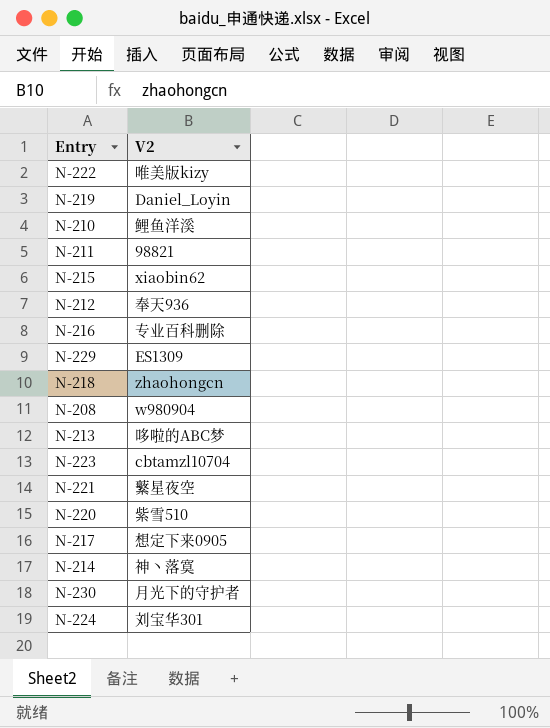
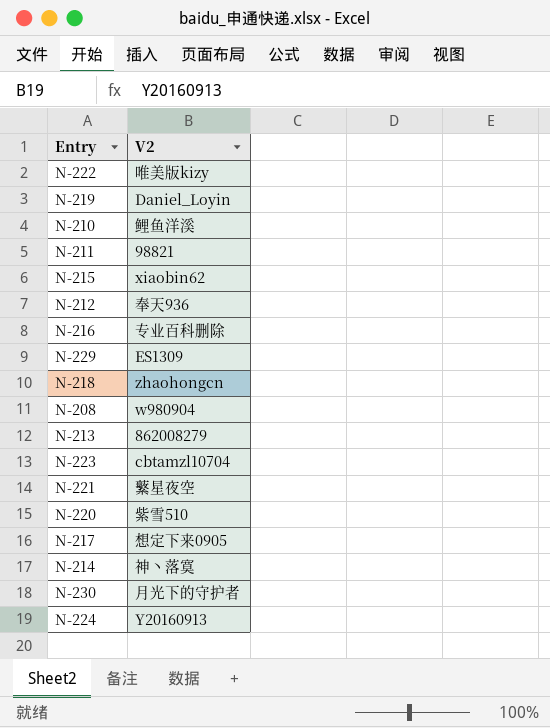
N-213 | V2: 哆啦的ABC梦 -> 862008279
N-224 | V2: 刘宝华301 -> Y20160913

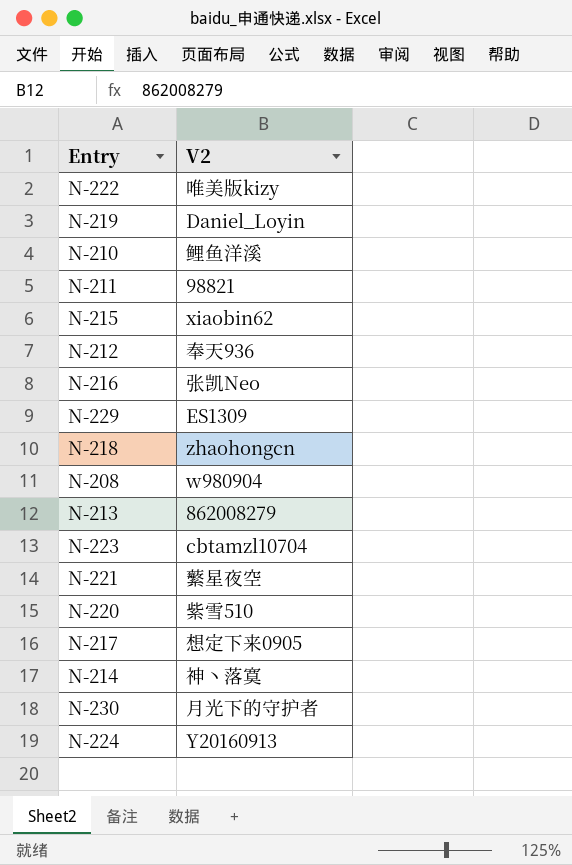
N-216 | V2: 专业百科删除 -> 张凯Neo

